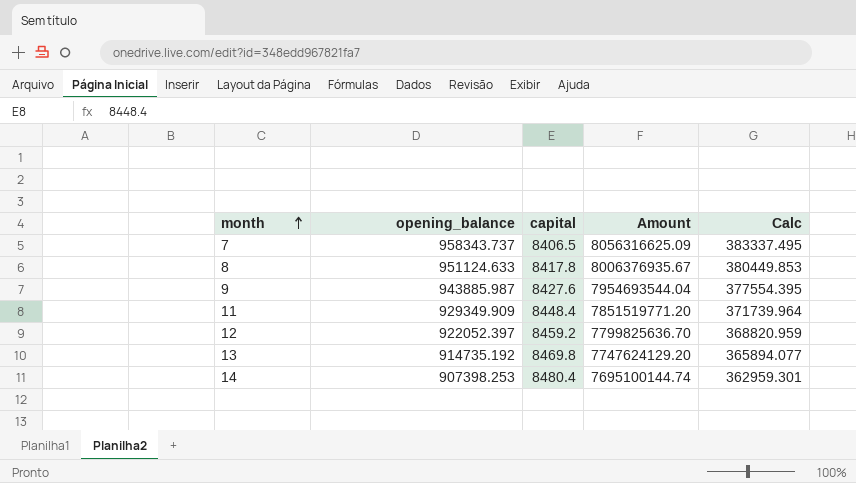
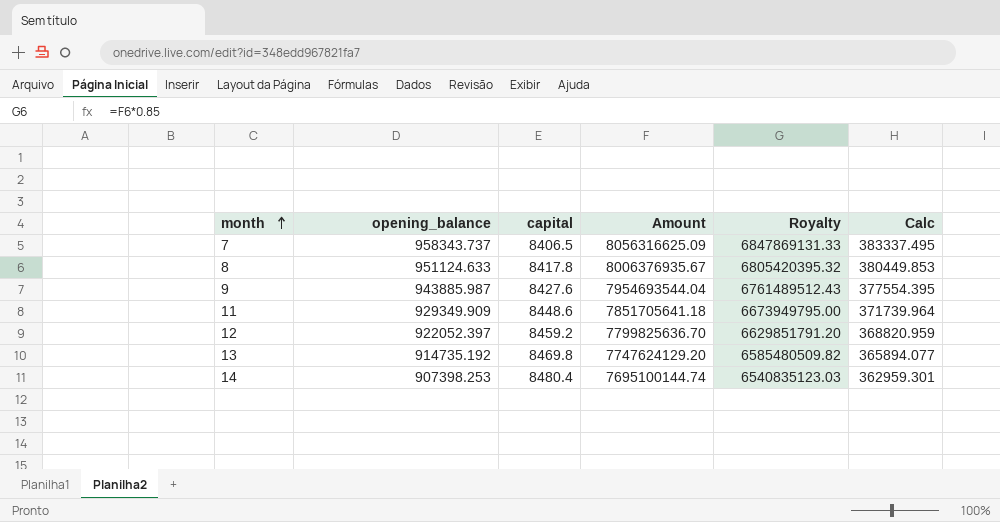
column Royalty | formula: none -> [Amount] * 0.85
11 | capital: 8448.4 -> 8448.6
11 | Amount: 7851519771.20 -> 7851705641.18

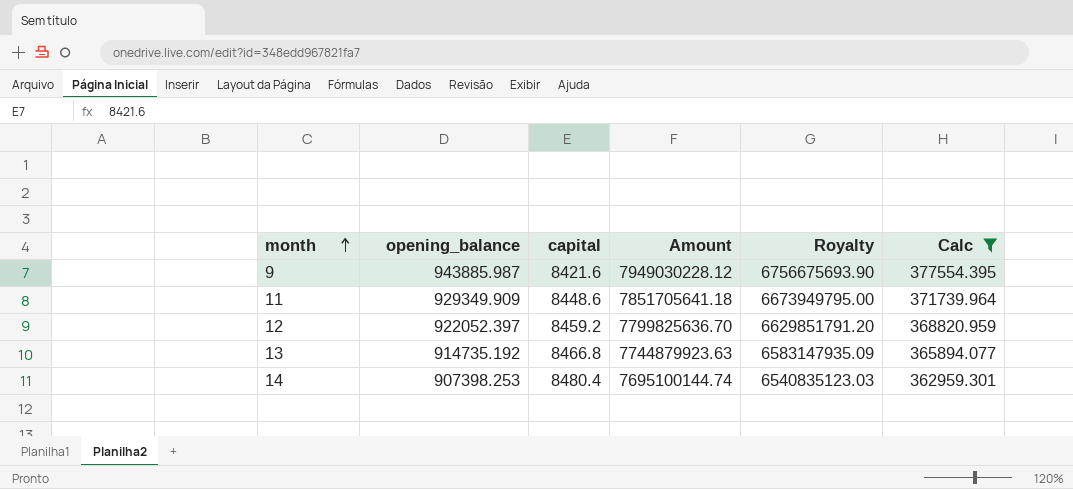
filter: none -> Calc <= 377554.395
9 | capital: 8427.6 -> 8421.6
9 | Amount: 7954693544.04 -> 7949030228.12
9 | Royalty: 6761489512.43 -> 6756675693.90
13 | capital: 8469.8 -> 8466.8
13 | Amount: 7747624129.20 -> 7744879923.63
13 | Royalty: 6585480509.82 -> 6583147935.09

